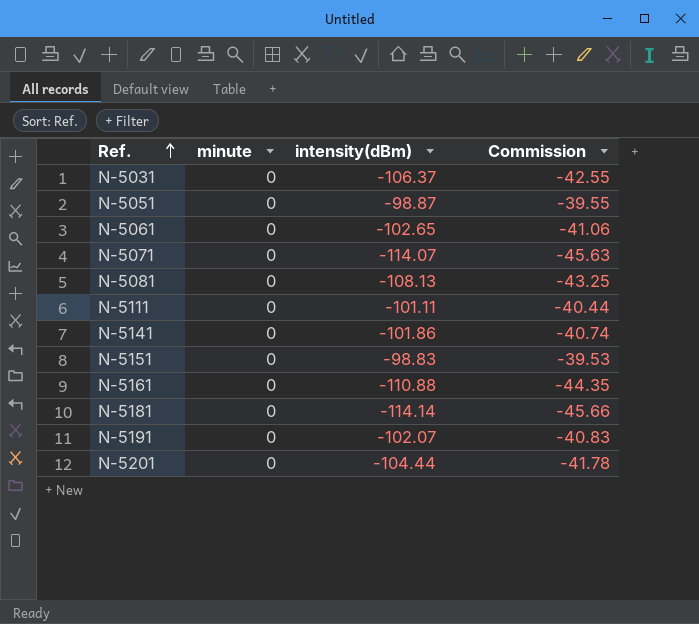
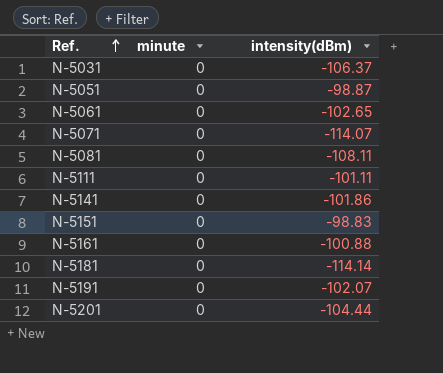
column Commission | formula: [intensity(dBm)] * 0.4 -> none
N-5081 | intensity(dBm): -108.13 -> -108.11
N-5161 | intensity(dBm): -110.88 -> -100.88

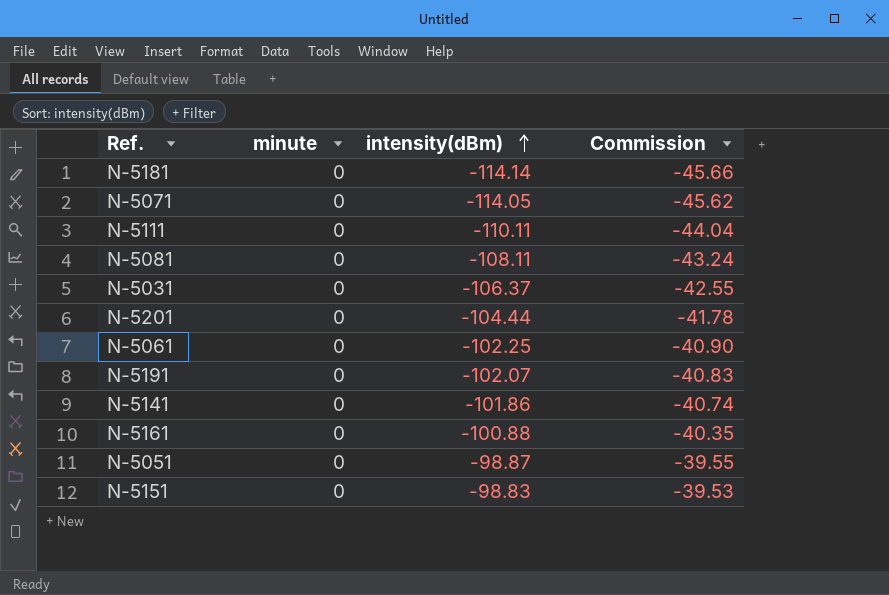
row order: Ref. ascending -> intensity(dBm) ascending
column Commission | formula: none -> [intensity(dBm)] * 0.4
N-5071 | intensity(dBm): -114.07 -> -114.05
N-5111 | intensity(dBm): -101.11 -> -110.11
N-5061 | intensity(dBm): -102.65 -> -102.25

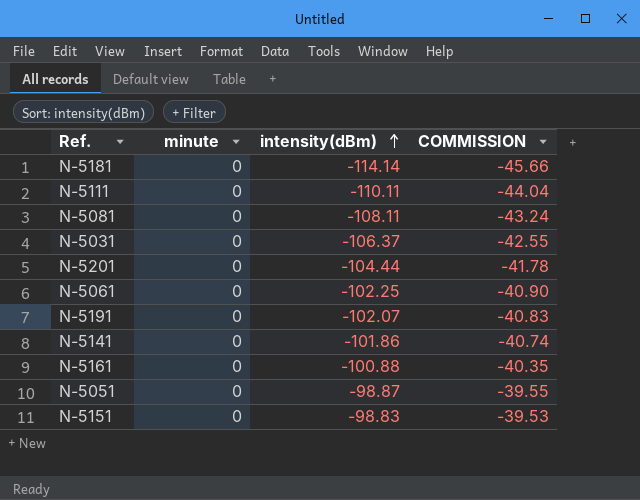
column name: Commission -> COMMISSION
row N-5071: 0 | -114.05 | -45.62 -> none

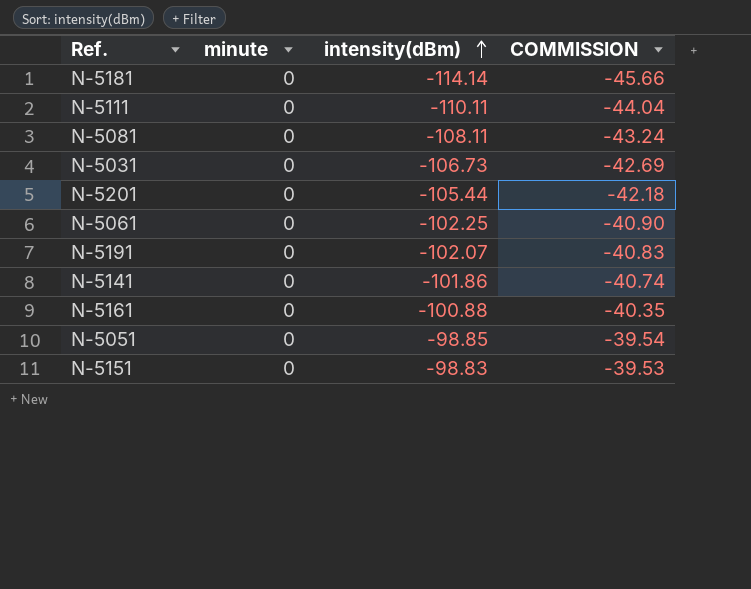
N-5031 | intensity(dBm): -106.37 -> -106.73
N-5031 | COMMISSION: -42.55 -> -42.69
N-5201 | intensity(dBm): -104.44 -> -105.44
N-5201 | COMMISSION: -41.78 -> -42.18
N-5051 | intensity(dBm): -98.87 -> -98.85
N-5051 | COMMISSION: -39.55 -> -39.54

